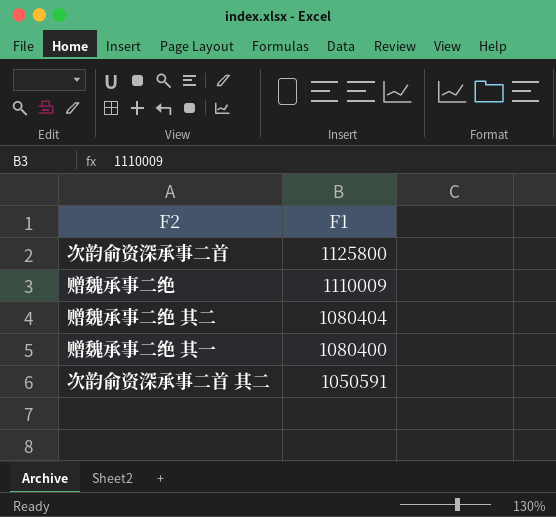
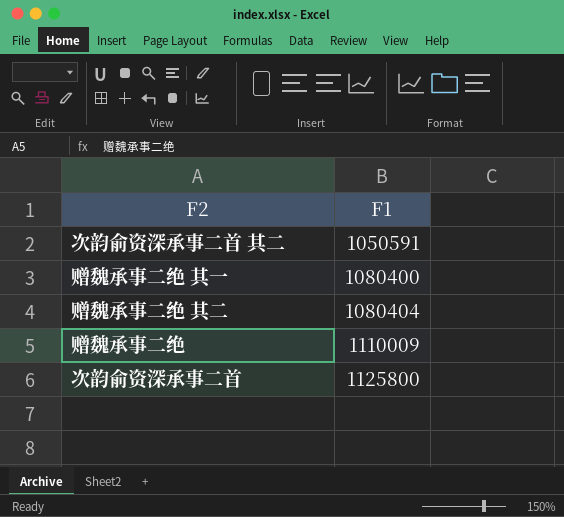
row order: F1 descending -> F1 ascending

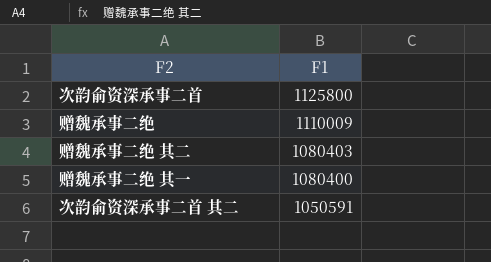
row order: F1 ascending -> F1 descending
赠魏承事二绝 其二 | F1: 1080404 -> 1080403

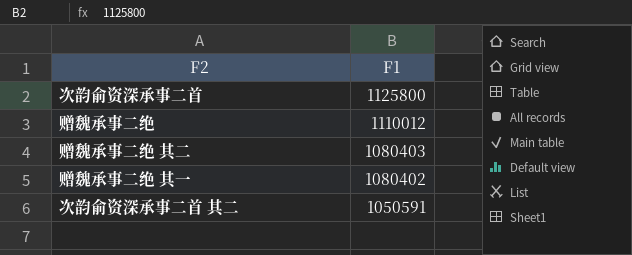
赠魏承事二绝 | F1: 1110009 -> 1110012
赠魏承事二绝 其一 | F1: 1080400 -> 1080402

